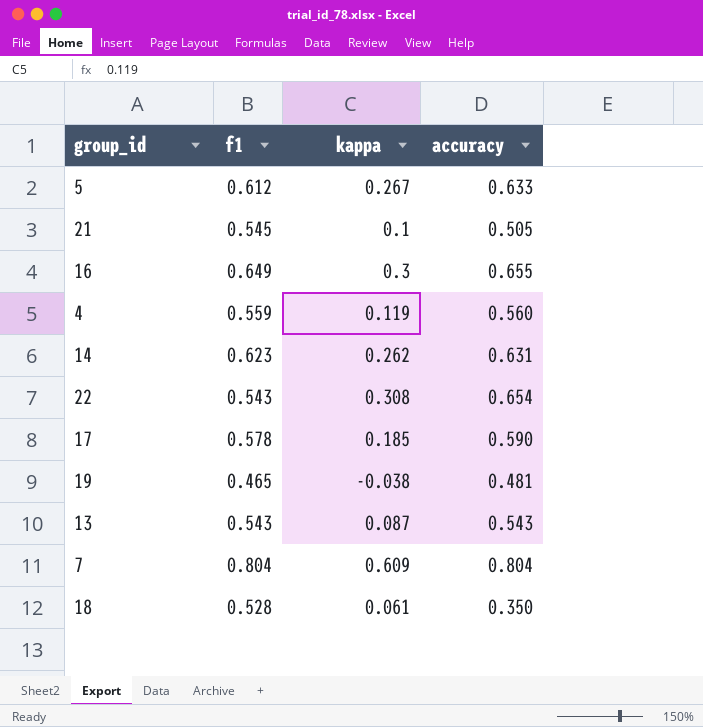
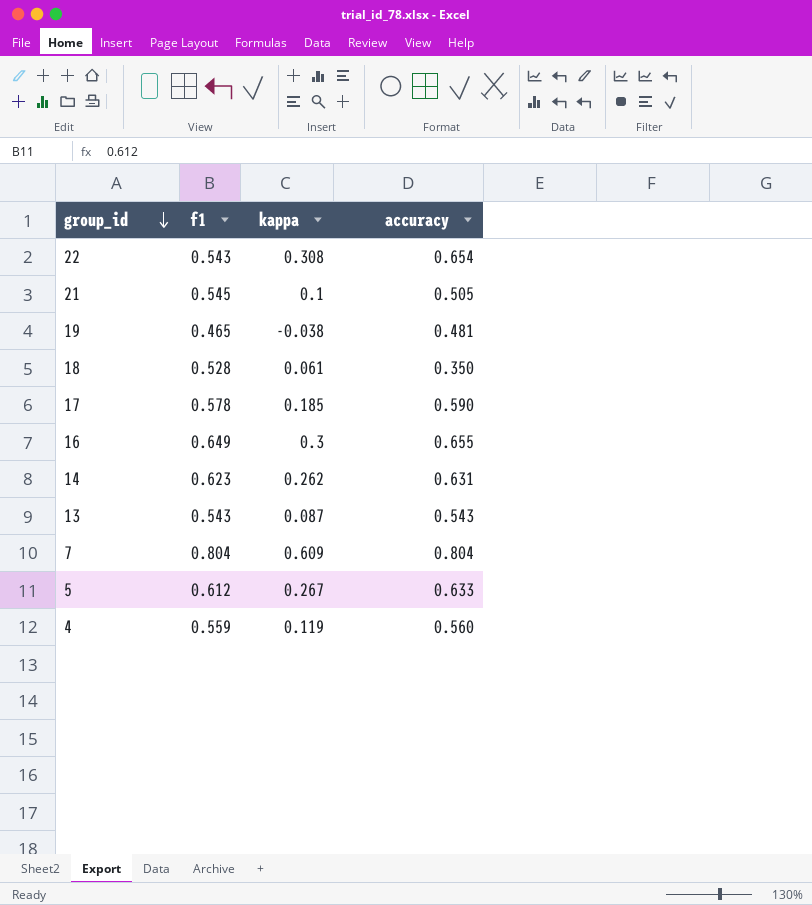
row order: none -> group_id descending

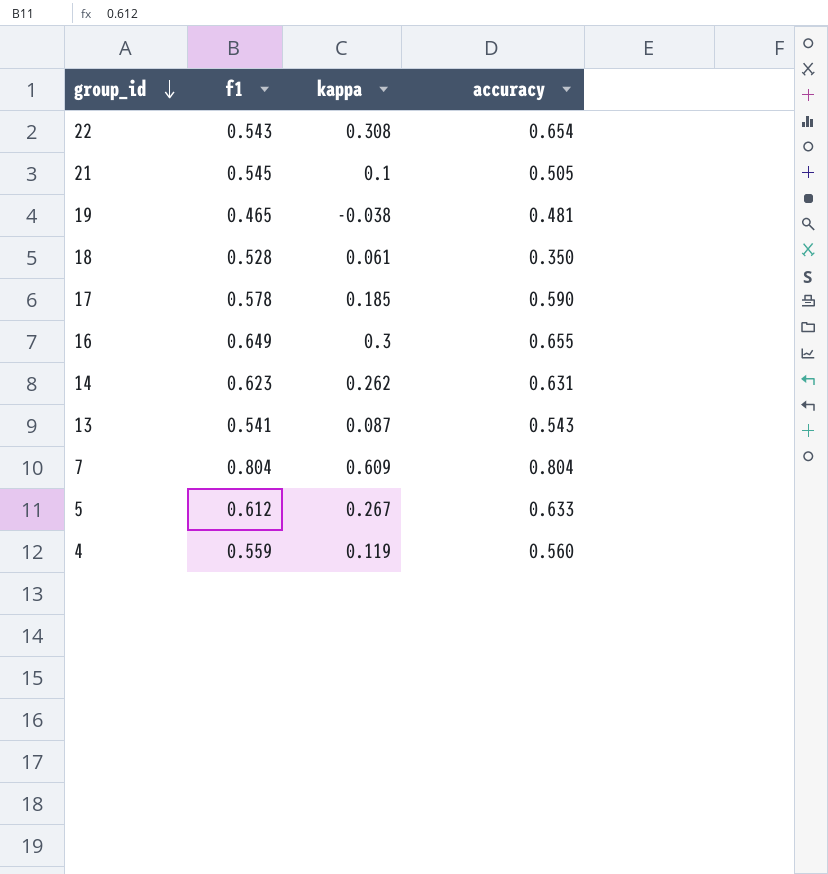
13 | f1: 0.543 -> 0.541

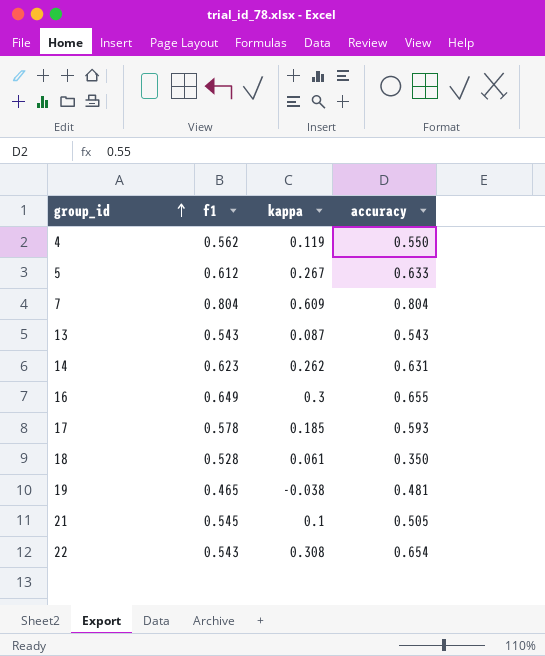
row order: group_id descending -> group_id ascending
4 | f1: 0.559 -> 0.562
4 | accuracy: 0.560 -> 0.550
13 | f1: 0.541 -> 0.543
17 | accuracy: 0.590 -> 0.593

